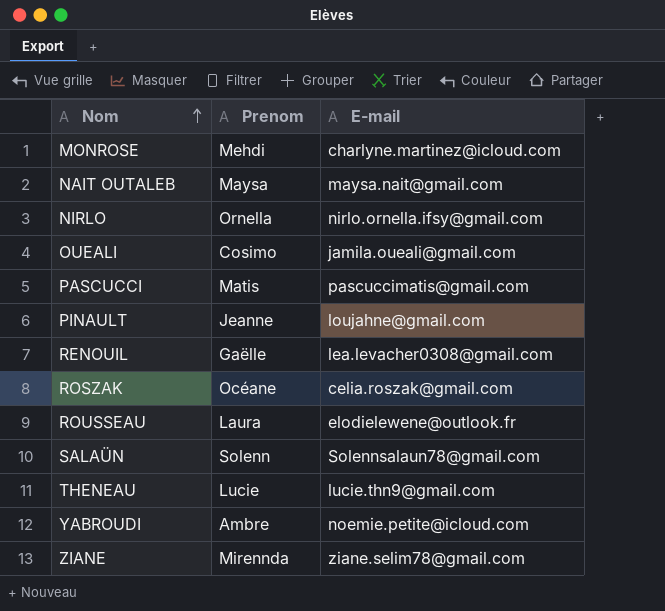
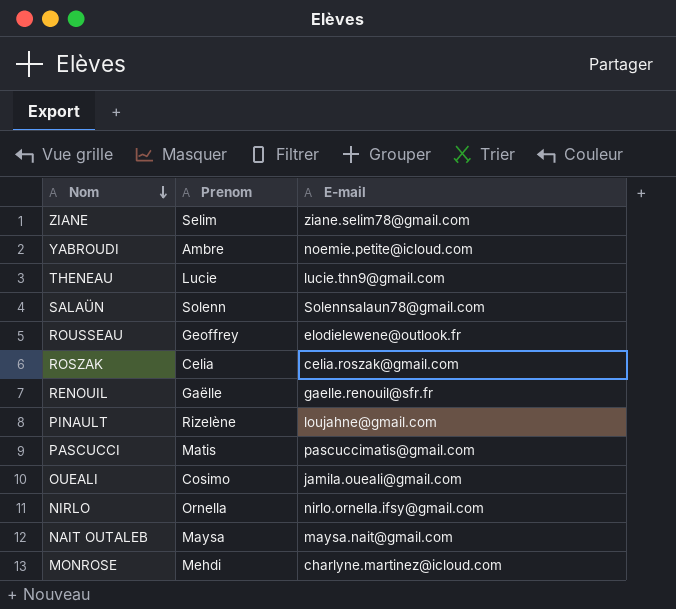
row order: Nom ascending -> Nom descending
ZIANE | Prenom: Mirennda -> Selim
ROUSSEAU | Prenom: Laura -> Geoffrey
ROSZAK | Prenom: Océane -> Celia
RENOUIL | E-mail: lea.levacher0308@gmail.com -> gaelle.renouil@sfr.fr
PINAULT | Prenom: Jeanne -> Rizelène

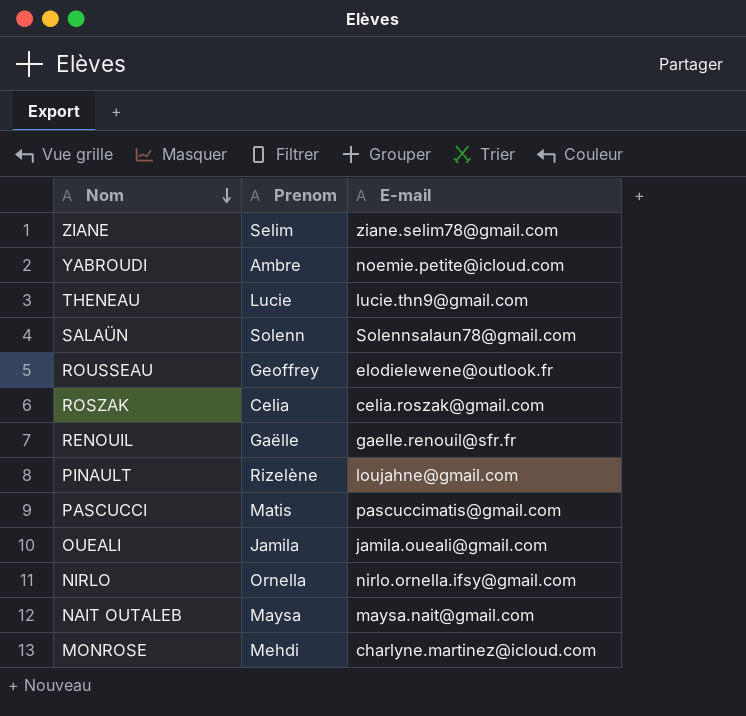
OUEALI | Prenom: Cosimo -> Jamila

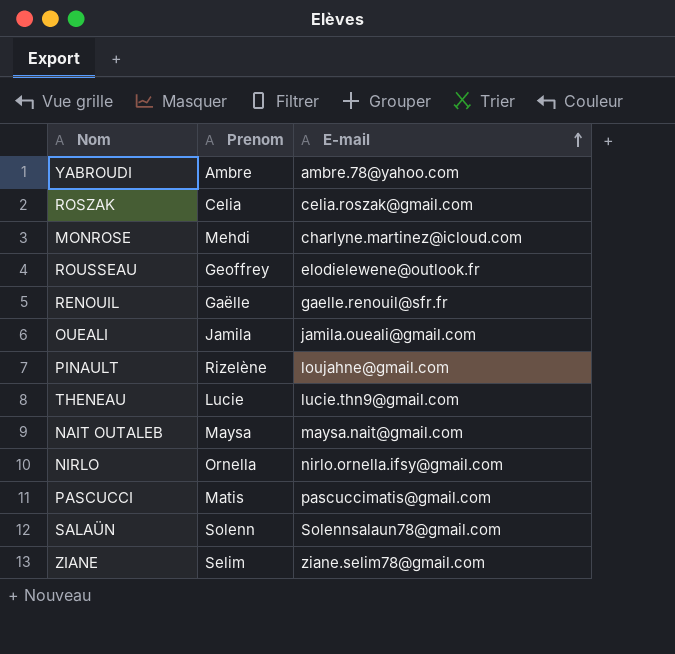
row order: Nom descending -> E-mail ascending
YABROUDI | E-mail: noemie.petite@icloud.com -> ambre.78@yahoo.com

